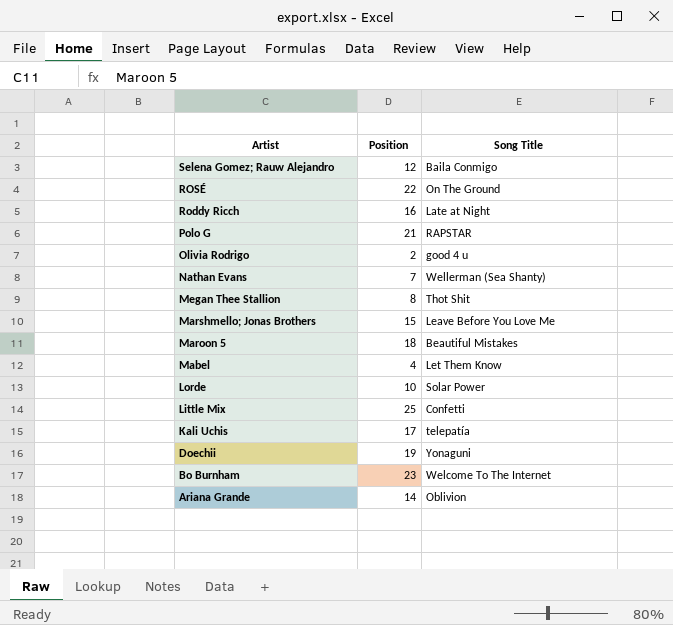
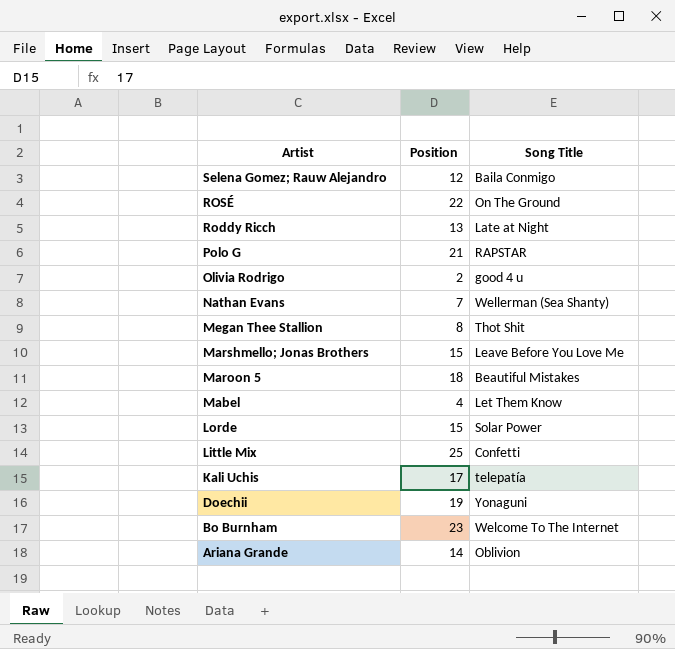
Roddy Ricch | Position: 16 -> 13
Lorde | Position: 10 -> 15

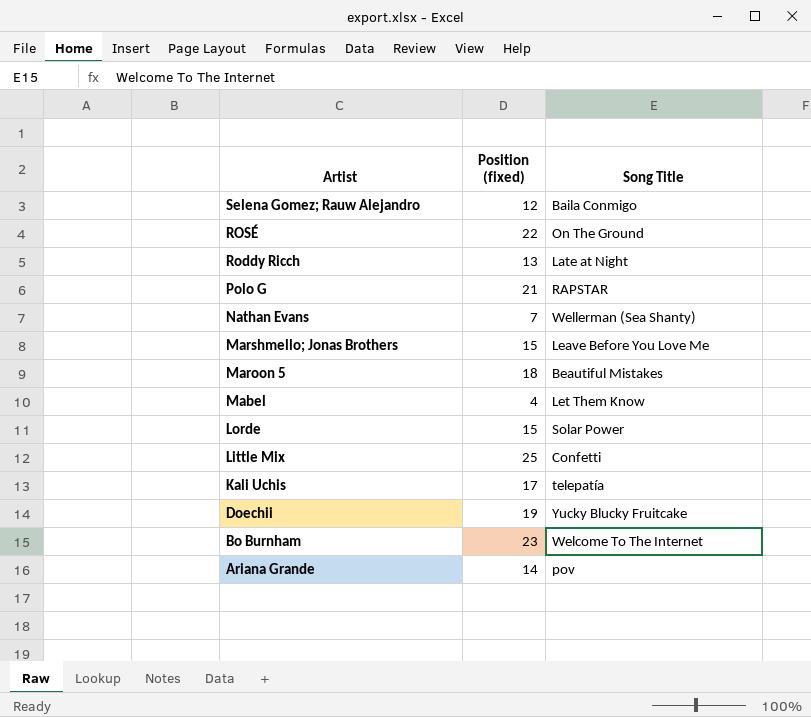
column name: Position -> Position (fixed)
row Olivia Rodrigo: 2 | good 4 u -> none
row Megan Thee Stallion: 8 | Thot Shit -> none
Doechii | Song Title: Yonaguni -> Yucky Blucky Fruitcake
Ariana Grande | Song Title: Oblivion -> pov

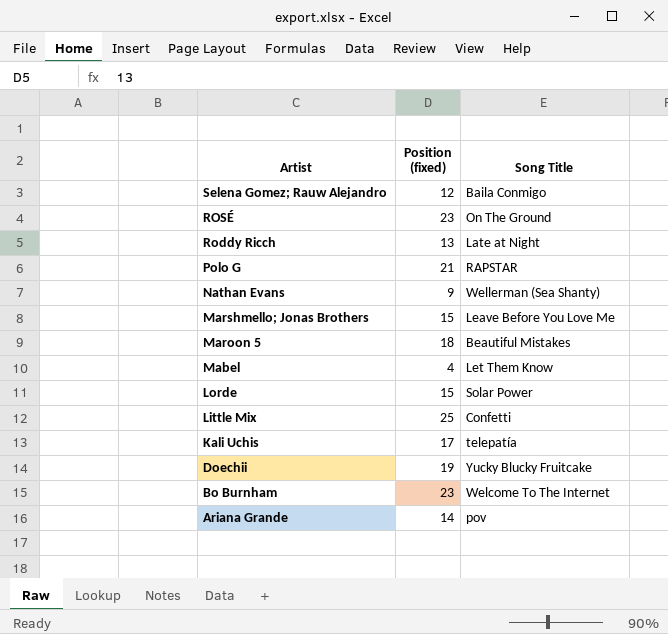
ROSÉ | Position (fixed): 22 -> 23
Nathan Evans | Position (fixed): 7 -> 9

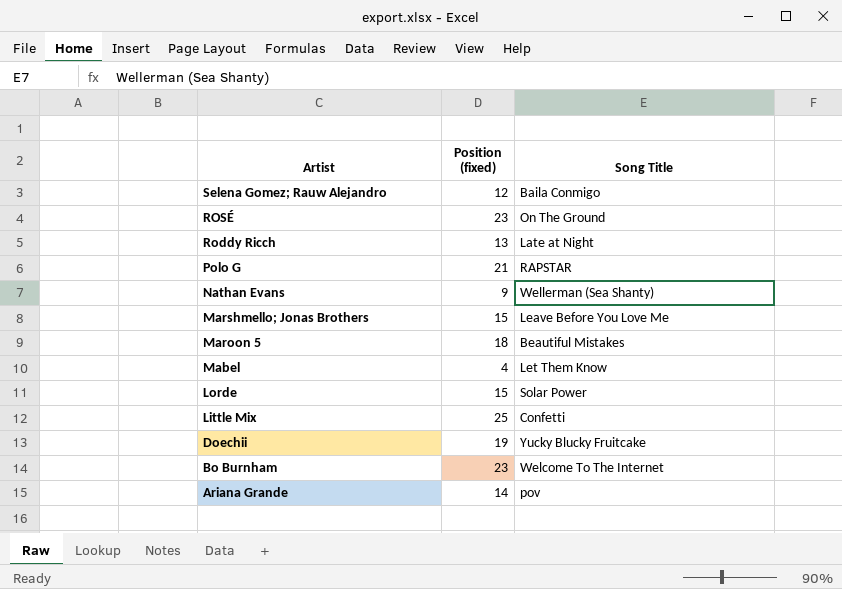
row Kali Uchis: 17 | telepatía -> none

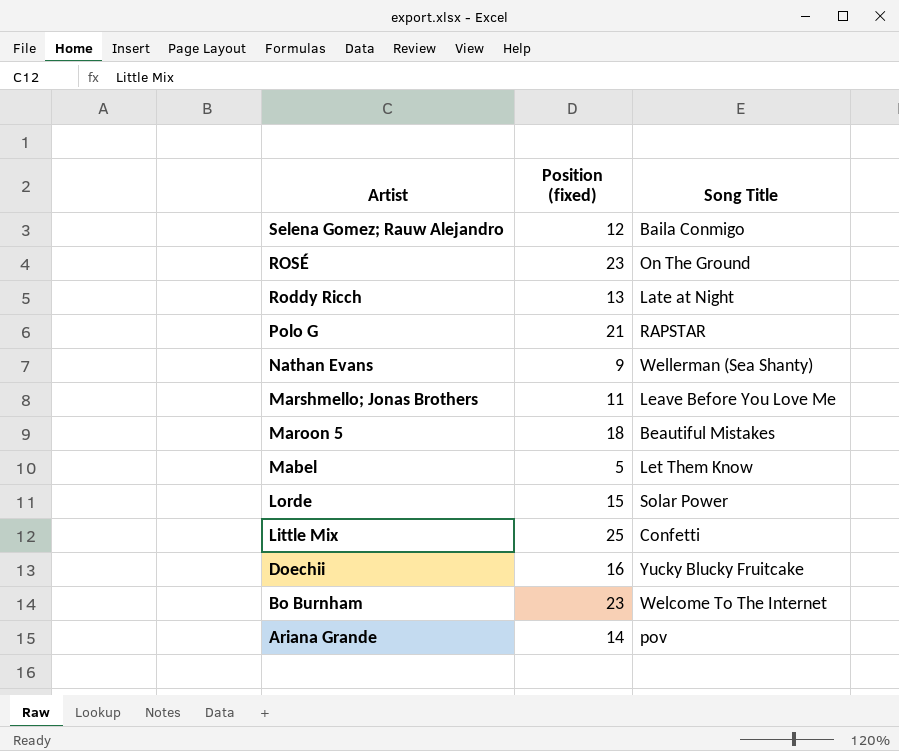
Marshmello; Jonas Brothers | Position (fixed): 15 -> 11
Mabel | Position (fixed): 4 -> 5
Doechii | Position (fixed): 19 -> 16

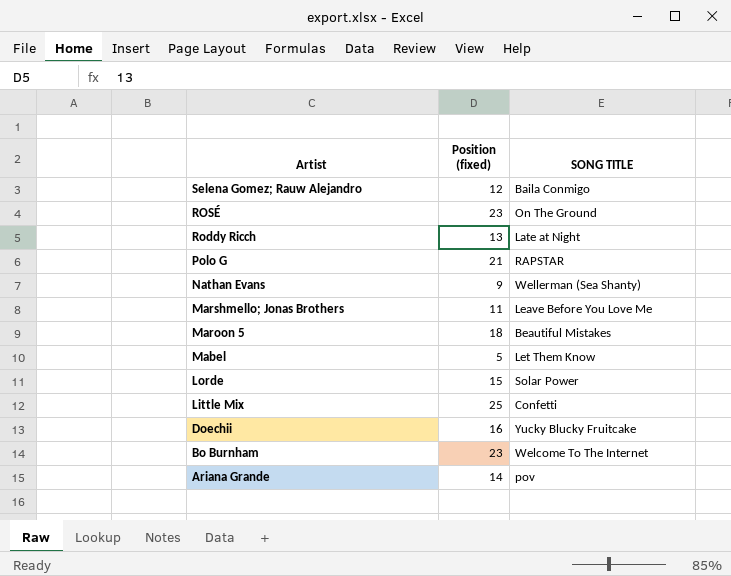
column name: Song Title -> SONG TITLE

